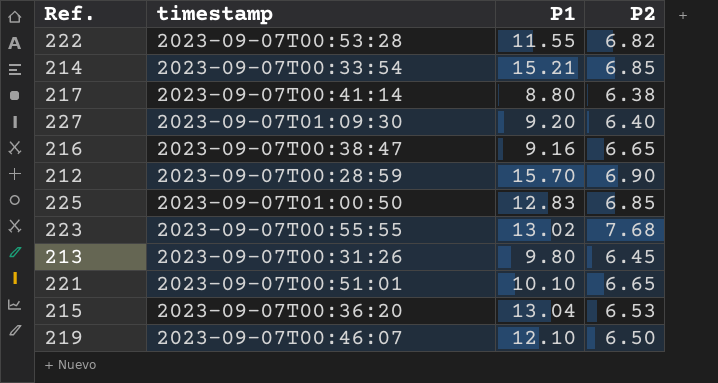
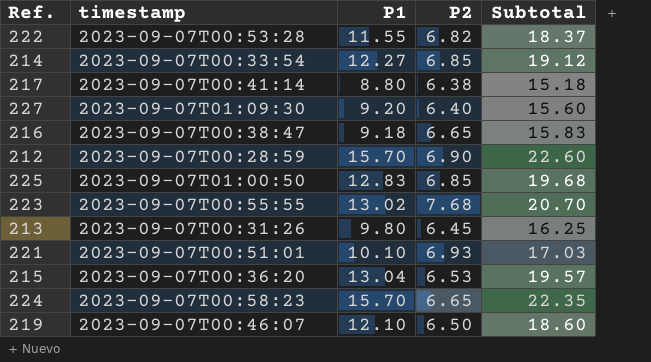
column Subtotal | formula: none -> [P1] + [P2]
214 | P1: 15.21 -> 12.27
216 | P1: 9.16 -> 9.18
221 | P2: 6.65 -> 6.93
row 224: none -> 2023-09-07T00:58:23 | 15.70 | 6.65 | 22.35

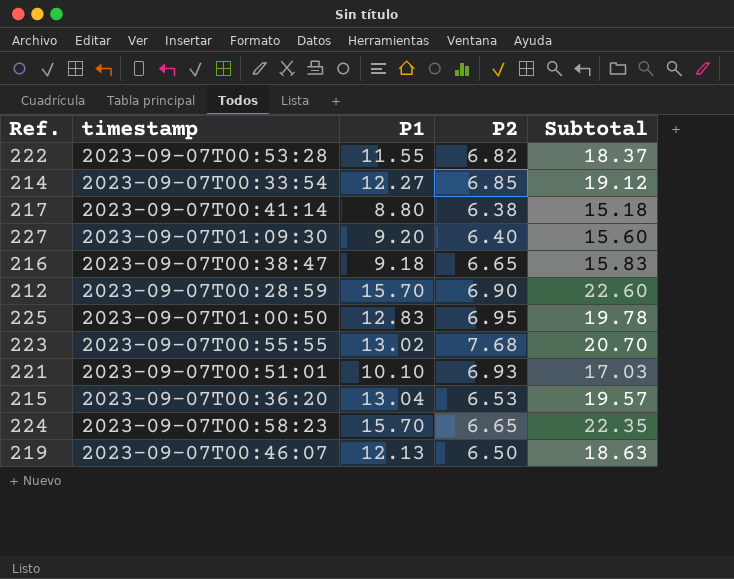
row 213: 2023-09-07T00:31:26 | 9.80 | 6.45 | 16.25 -> none
225 | P2: 6.85 -> 6.95
225 | Subtotal: 19.68 -> 19.78
219 | P1: 12.10 -> 12.13
219 | Subtotal: 18.60 -> 18.63

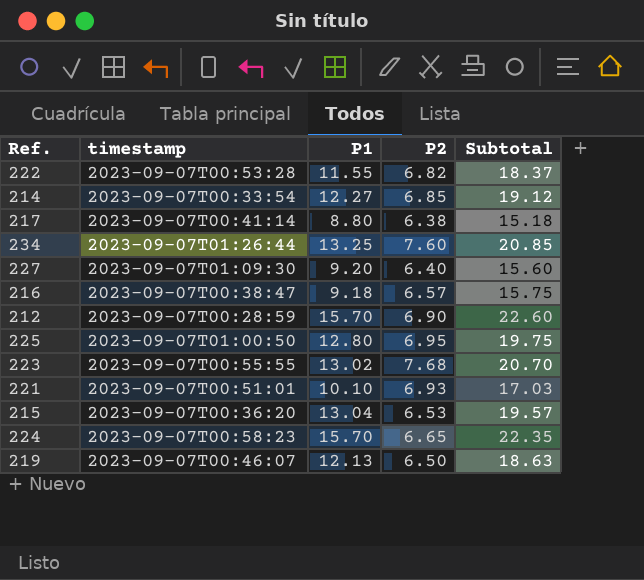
row 234: none -> 2023-09-07T01:26:44 | 13.25 | 7.60 | 20.85
216 | P2: 6.65 -> 6.57
216 | Subtotal: 15.83 -> 15.75
225 | P1: 12.83 -> 12.80
225 | Subtotal: 19.78 -> 19.75

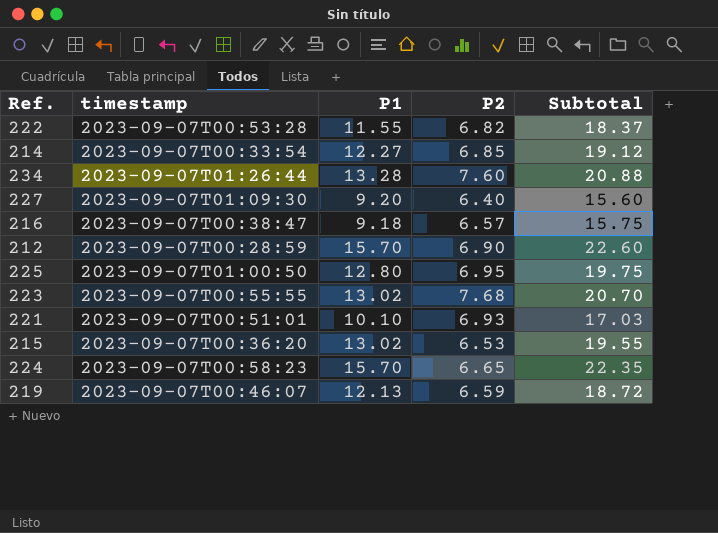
row 217: 2023-09-07T00:41:14 | 8.80 | 6.38 | 15.18 -> none
234 | P1: 13.25 -> 13.28
234 | Subtotal: 20.85 -> 20.88
215 | P1: 13.04 -> 13.02
215 | Subtotal: 19.57 -> 19.55
219 | P2: 6.50 -> 6.59
219 | Subtotal: 18.63 -> 18.72

